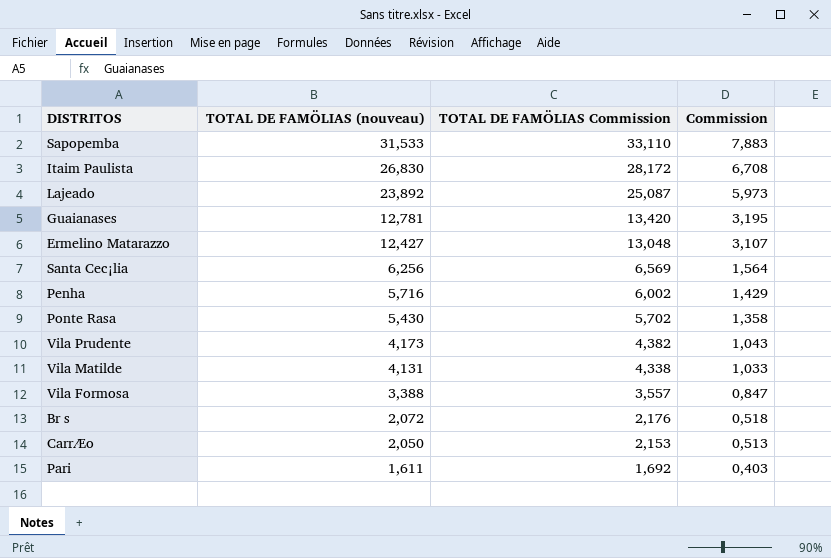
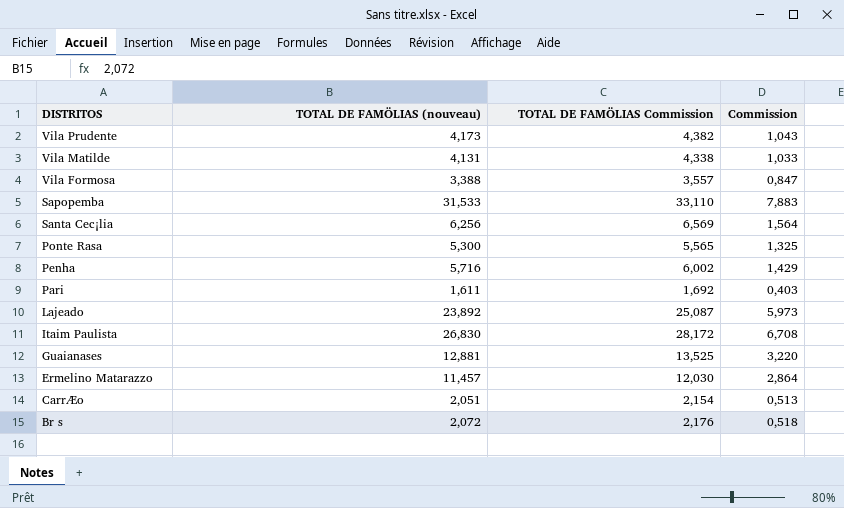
row order: TOTAL DE FAMÖLIAS (nouveau) descending -> DISTRITOS descending
Ponte Rasa | TOTAL DE FAMÖLIAS (nouveau): 5,430 -> 5,300
Ponte Rasa | TOTAL DE FAMÖLIAS Commission: 5,702 -> 5,565
Ponte Rasa | Commission: 1,358 -> 1,325
Guaianases | TOTAL DE FAMÖLIAS (nouveau): 12,781 -> 12,881
Guaianases | TOTAL DE FAMÖLIAS Commission: 13,420 -> 13,525
Guaianases | Commission: 3,195 -> 3,220
Ermelino Matarazzo | TOTAL DE FAMÖLIAS (nouveau): 12,427 -> 11,457
Ermelino Matarazzo | TOTAL DE FAMÖLIAS Commission: 13,048 -> 12,030
Ermelino Matarazzo | Commission: 3,107 -> 2,864
CarrÆo | TOTAL DE FAMÖLIAS (nouveau): 2,050 -> 2,051
CarrÆo | TOTAL DE FAMÖLIAS Commission: 2,153 -> 2,154

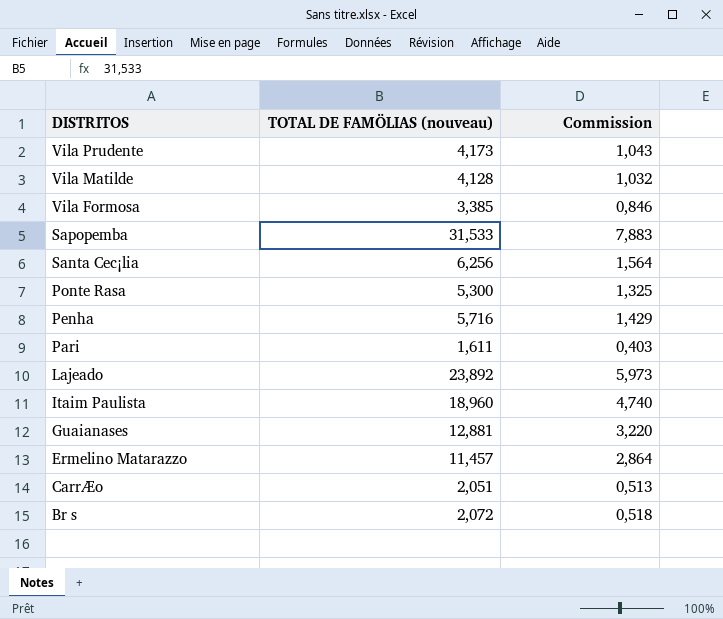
column TOTAL DE FAMÖLIAS Commission | formula: [TOTAL DE FAMÖLIAS (nouveau)] * 1,05 -> none
Vila Matilde | TOTAL DE FAMÖLIAS (nouveau): 4,131 -> 4,128
Vila Matilde | Commission: 1,033 -> 1,032
Vila Formosa | TOTAL DE FAMÖLIAS (nouveau): 3,388 -> 3,385
Vila Formosa | Commission: 0,847 -> 0,846
Itaim Paulista | TOTAL DE FAMÖLIAS (nouveau): 26,830 -> 18,960
Itaim Paulista | Commission: 6,708 -> 4,740

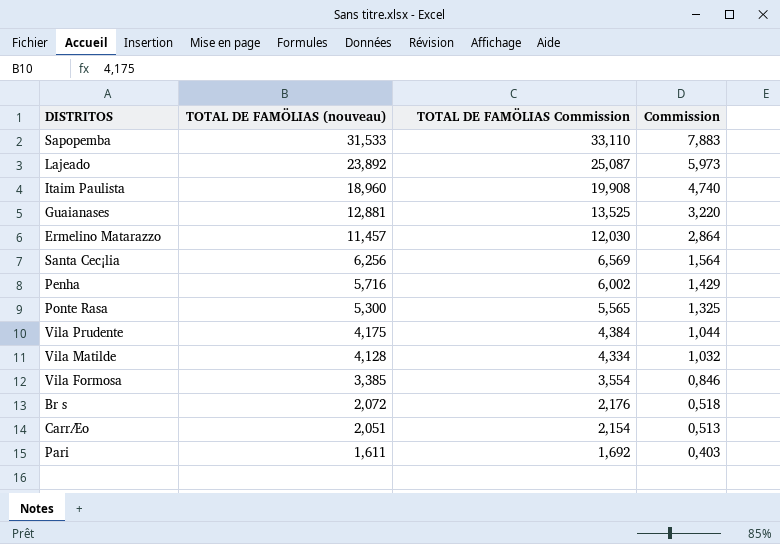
row order: DISTRITOS descending -> TOTAL DE FAMÖLIAS (nouveau) descending
column TOTAL DE FAMÖLIAS Commission | formula: none -> [TOTAL DE FAMÖLIAS (nouveau)] * 1,05
Vila Prudente | TOTAL DE FAMÖLIAS (nouveau): 4,173 -> 4,175
Vila Prudente | Commission: 1,043 -> 1,044

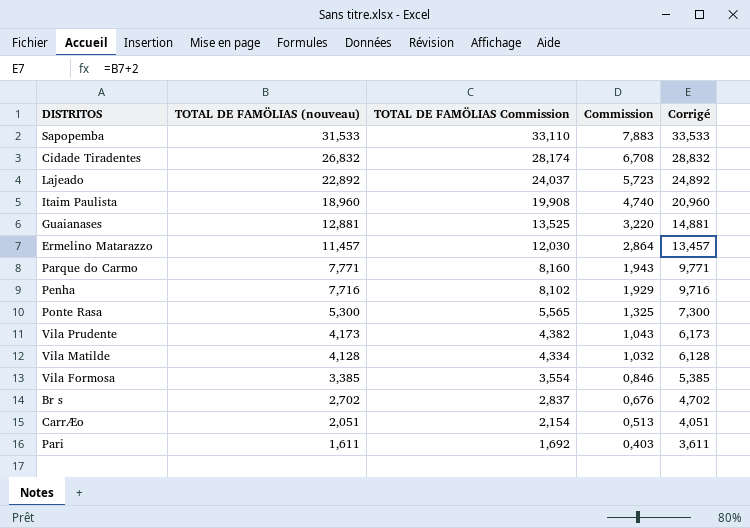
column Corrigé | formula: none -> [TOTAL DE FAMÖLIAS (nouveau)] + 2
row Santa Cec¡lia: 6,256 | 6,569 | 1,564 -> none
row Cidade Tiradentes: none -> 26,832 | 28,174 | 6,708 | 28,832
Lajeado | TOTAL DE FAMÖLIAS (nouveau): 23,892 -> 22,892
Lajeado | TOTAL DE FAMÖLIAS Commission: 25,087 -> 24,037
Lajeado | Commission: 5,973 -> 5,723
row Parque do Carmo: none -> 7,771 | 8,160 | 1,943 | 9,771
Penha | TOTAL DE FAMÖLIAS (nouveau): 5,716 -> 7,716
Penha | TOTAL DE FAMÖLIAS Commission: 6,002 -> 8,102
Penha | Commission: 1,429 -> 1,929
Vila Prudente | TOTAL DE FAMÖLIAS (nouveau): 4,175 -> 4,173
Vila Prudente | TOTAL DE FAMÖLIAS Commission: 4,384 -> 4,382
Vila Prudente | Commission: 1,044 -> 1,043
Br s | TOTAL DE FAMÖLIAS (nouveau): 2,072 -> 2,702
Br s | TOTAL DE FAMÖLIAS Commission: 2,176 -> 2,837
Br s | Commission: 0,518 -> 0,676

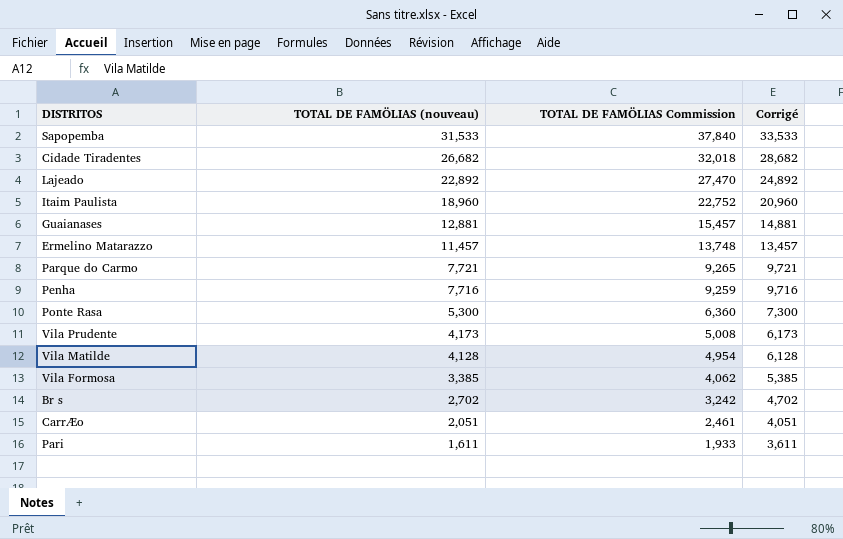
column Commission | formula: [TOTAL DE FAMÖLIAS (nouveau)] * 0,25 -> none
column TOTAL DE FAMÖLIAS Commission | formula: [TOTAL DE FAMÖLIAS (nouveau)] * 1,05 -> [TOTAL DE FAMÖLIAS (nouveau)] * 1,2
Cidade Tiradentes | TOTAL DE FAMÖLIAS (nouveau): 26,832 -> 26,682
Cidade Tiradentes | Corrigé: 28,832 -> 28,682
Parque do Carmo | TOTAL DE FAMÖLIAS (nouveau): 7,771 -> 7,721
Parque do Carmo | Corrigé: 9,771 -> 9,721

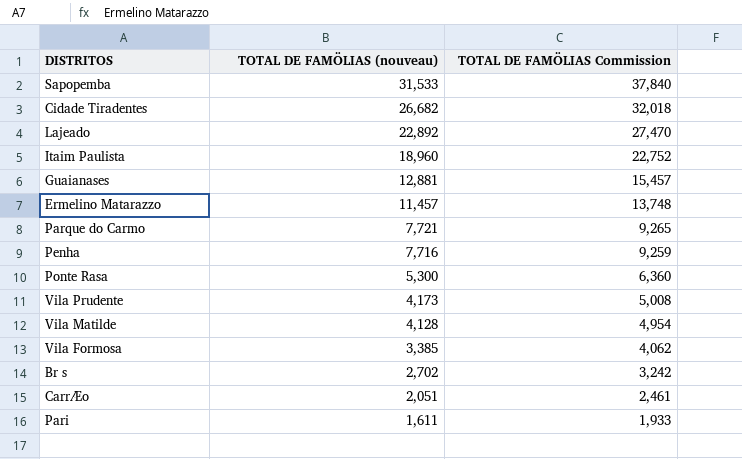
column Corrigé | formula: [TOTAL DE FAMÖLIAS (nouveau)] + 2 -> none

